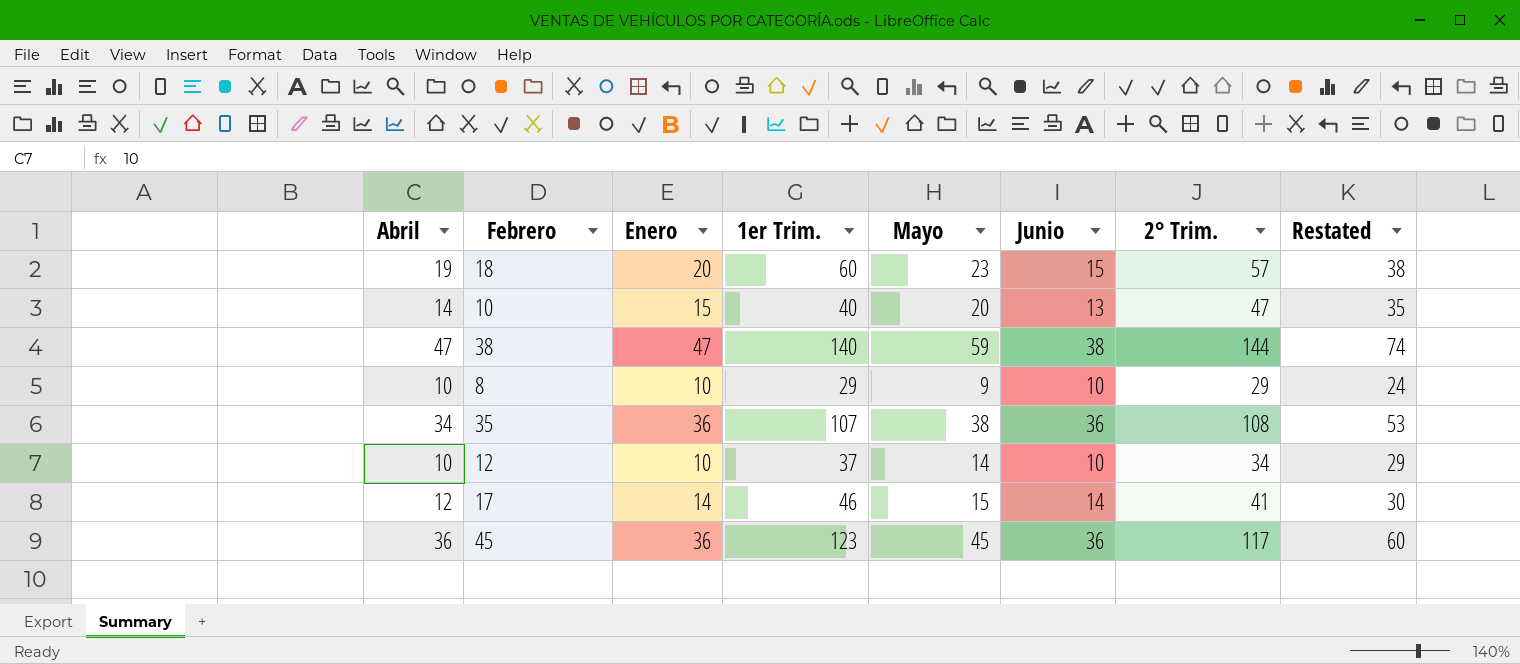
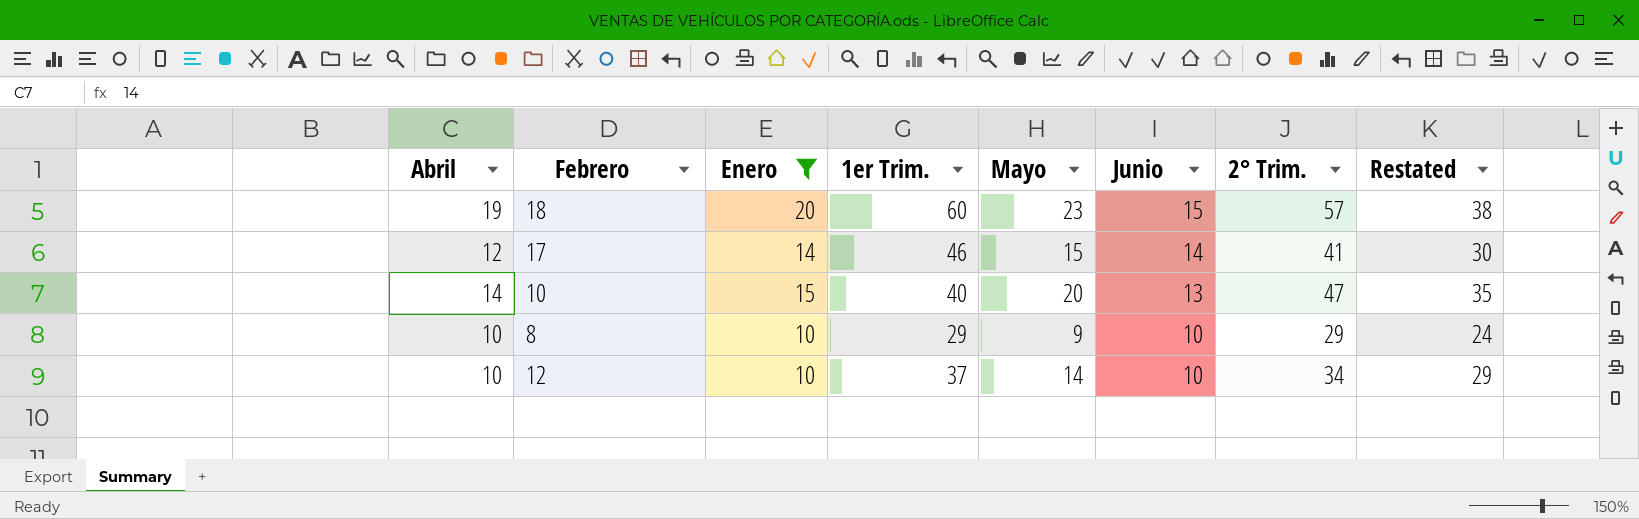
filter: none -> Enero <= 20
row order: none -> Junio descending

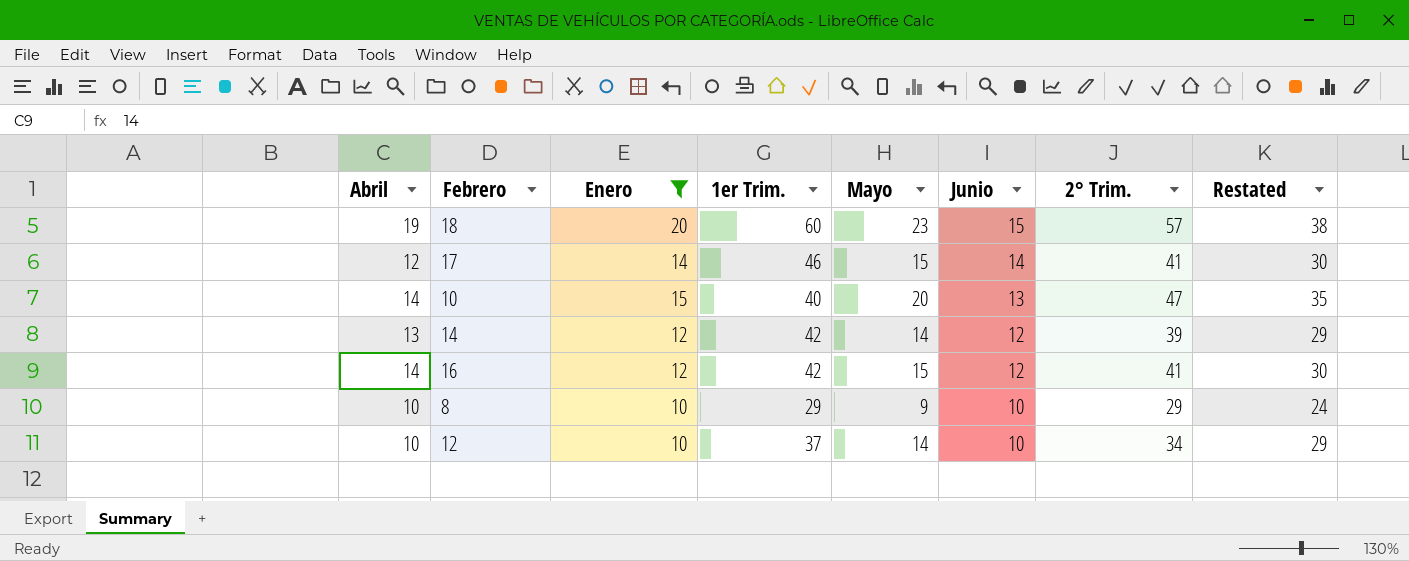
row 14: none -> 13 | 12 | 42 | 14 | 12 | 39 | 29
row 16: none -> 14 | 12 | 42 | 15 | 12 | 41 | 30

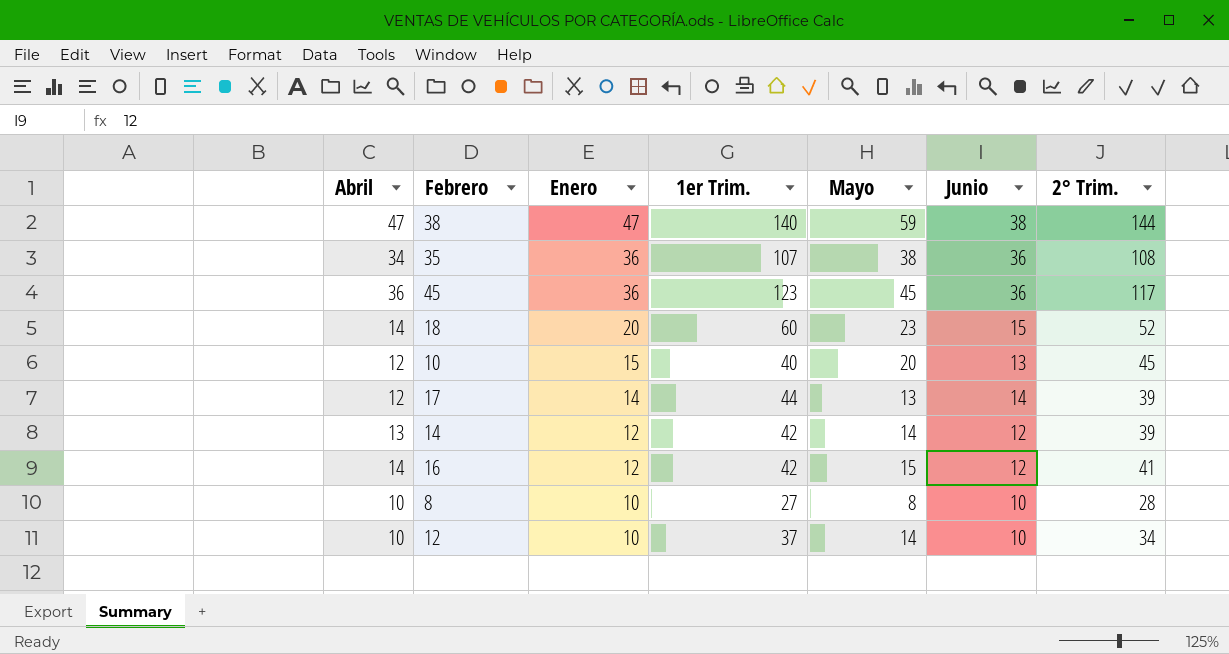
filter: Enero <= 20 -> none
row order: Junio descending -> Enero descending
column Restated | formula: [Mayo] + 15 -> none
18 | Abril: 19 -> 14
18 | 2° Trim.: 57 -> 52
10 | Abril: 14 -> 12
10 | 2° Trim.: 47 -> 45
17 | 1er Trim.: 46 -> 44
17 | Mayo: 15 -> 13
17 | 2° Trim.: 41 -> 39
8 | 1er Trim.: 29 -> 27
8 | Mayo: 9 -> 8
8 | 2° Trim.: 29 -> 28

